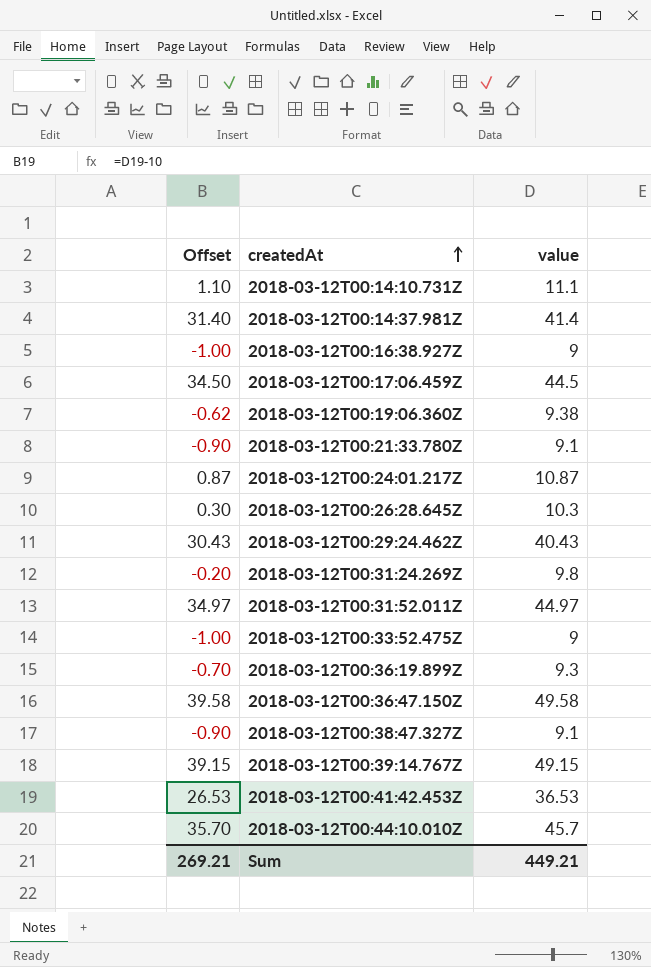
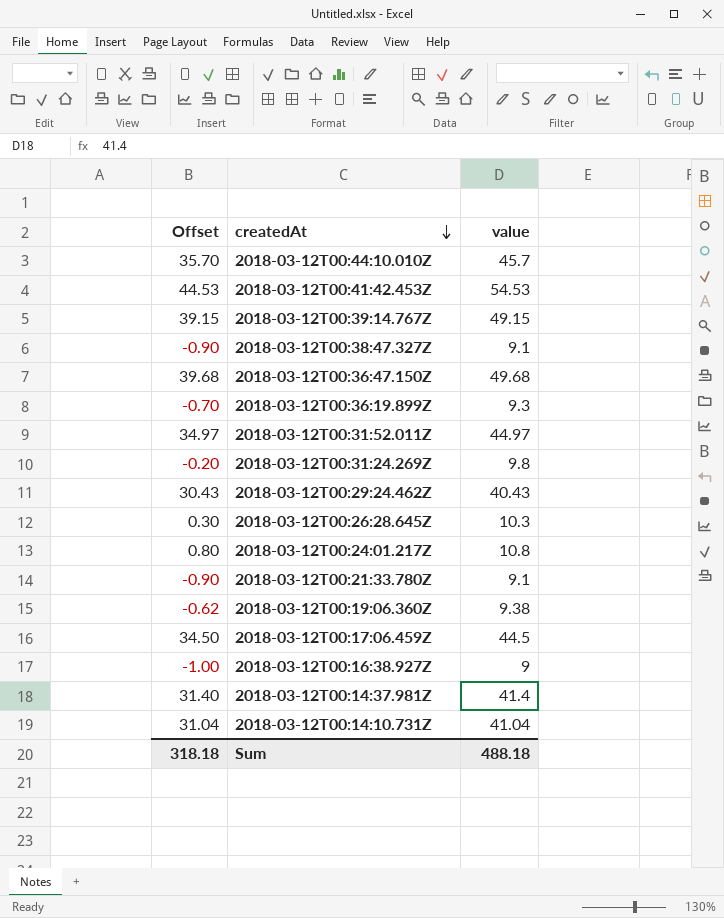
row order: createdAt ascending -> createdAt descending
row 2018-03-12T00:33:52.475Z: -1.00 | 9 -> none
2018-03-12T00:41:42.453Z | Offset: 26.53 -> 44.53
2018-03-12T00:41:42.453Z | value: 36.53 -> 54.53
2018-03-12T00:36:47.150Z | Offset: 39.58 -> 39.68
2018-03-12T00:36:47.150Z | value: 49.58 -> 49.68
2018-03-12T00:24:01.217Z | Offset: 0.87 -> 0.80
2018-03-12T00:24:01.217Z | value: 10.87 -> 10.8
2018-03-12T00:14:10.731Z | Offset: 1.10 -> 31.04
2018-03-12T00:14:10.731Z | value: 11.1 -> 41.04
Sum | Offset: 269.21 -> 318.18
Sum | value: 449.21 -> 488.18

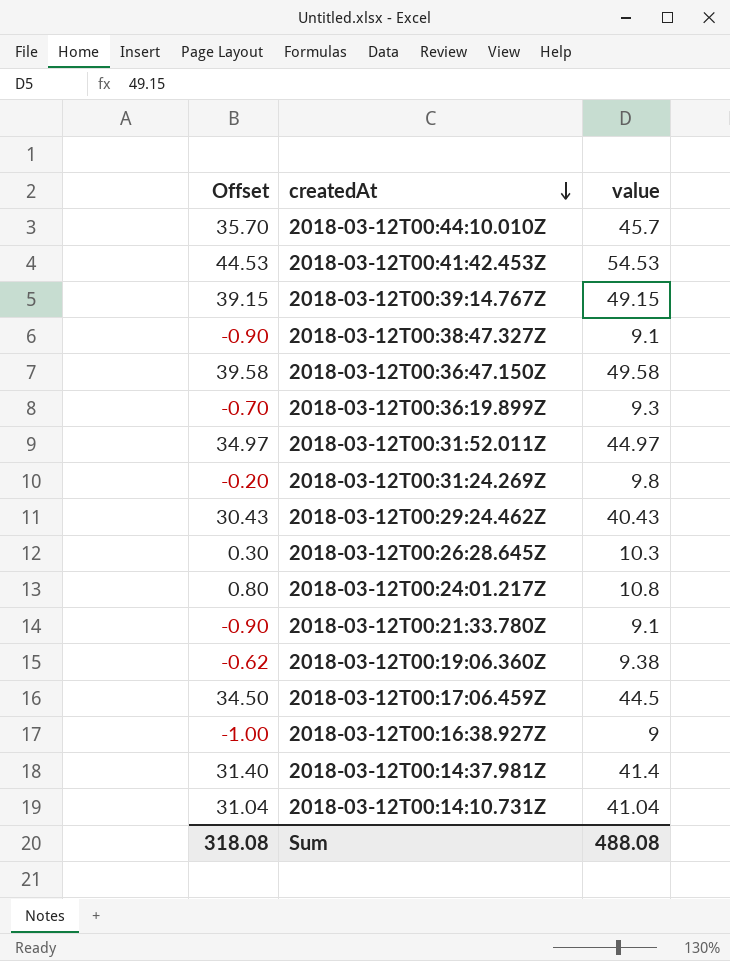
2018-03-12T00:36:47.150Z | Offset: 39.68 -> 39.58
2018-03-12T00:36:47.150Z | value: 49.68 -> 49.58
Sum | Offset: 318.18 -> 318.08
Sum | value: 488.18 -> 488.08

